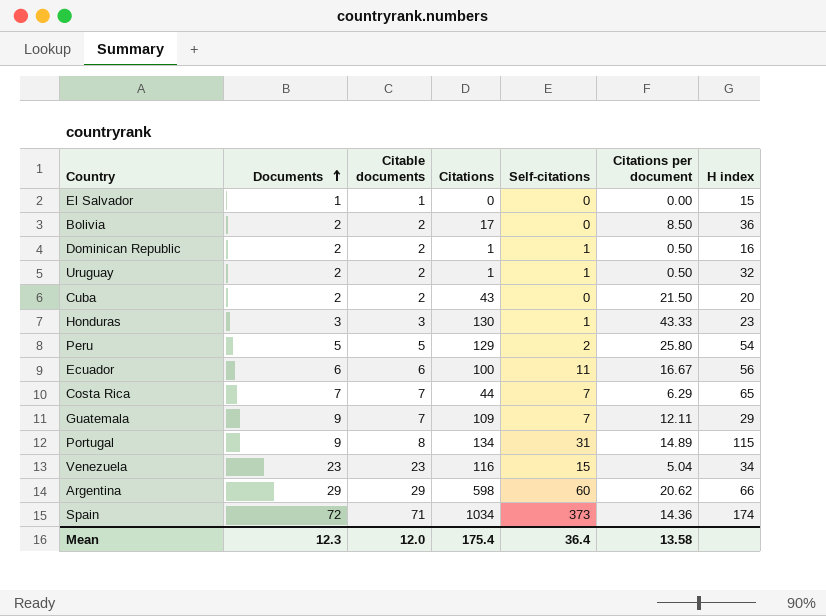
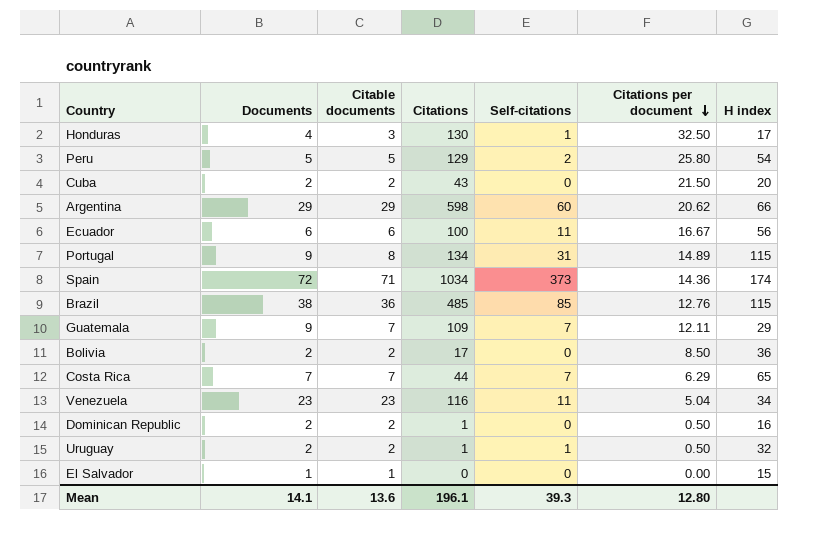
row order: Documents ascending -> Citations per document descending
Honduras | Documents: 3 -> 4
Honduras | Citations per document: 43.33 -> 32.50
Honduras | H index: 23 -> 17
row Brazil: none -> 38 | 36 | 485 | 85 | 12.76 | 115
Venezuela | Self-citations: 15 -> 11
Dominican Republic | Self-citations: 1 -> 0
Mean | Documents: 12.3 -> 14.1
Mean | Citable documents: 12.0 -> 13.6
Mean | Citations: 175.4 -> 196.1
Mean | Self-citations: 36.4 -> 39.3
Mean | Citations per document: 13.58 -> 12.80

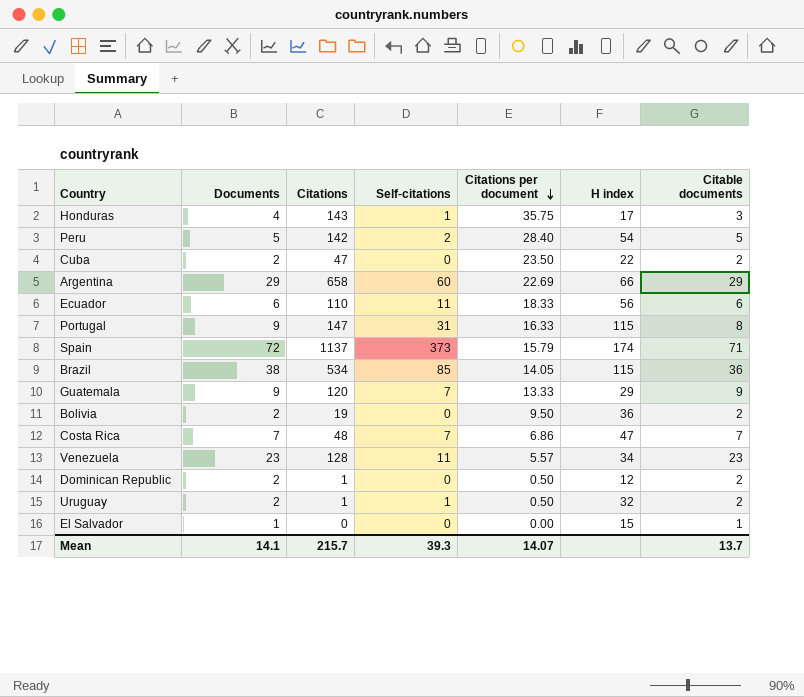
column Citable documents | position: 3 -> 7
Honduras | Citations: 130 -> 143
Honduras | Citations per document: 32.50 -> 35.75
Peru | Citations: 129 -> 142
Peru | Citations per document: 25.80 -> 28.40
Cuba | Citations: 43 -> 47
Cuba | Citations per document: 21.50 -> 23.50
Cuba | H index: 20 -> 22
Argentina | Citations: 598 -> 658
Argentina | Citations per document: 20.62 -> 22.69
Ecuador | Citations: 100 -> 110
Ecuador | Citations per document: 16.67 -> 18.33
Portugal | Citations: 134 -> 147
Portugal | Citations per document: 14.89 -> 16.33
Spain | Citations: 1034 -> 1137
Spain | Citations per document: 14.36 -> 15.79
Brazil | Citations: 485 -> 534
Brazil | Citations per document: 12.76 -> 14.05
Guatemala | Citations: 109 -> 120
Guatemala | Citations per document: 12.11 -> 13.33
Guatemala | Citable documents: 7 -> 9
Bolivia | Citations: 17 -> 19
Bolivia | Citations per document: 8.50 -> 9.50
Costa Rica | Citations: 44 -> 48
Costa Rica | Citations per document: 6.29 -> 6.86
Costa Rica | H index: 65 -> 47
Venezuela | Citations: 116 -> 128
Venezuela | Citations per document: 5.04 -> 5.57
Dominican Republic | H index: 16 -> 12
Mean | Citations: 196.1 -> 215.7
Mean | Citations per document: 12.80 -> 14.07
Mean | Citable documents: 13.6 -> 13.7

